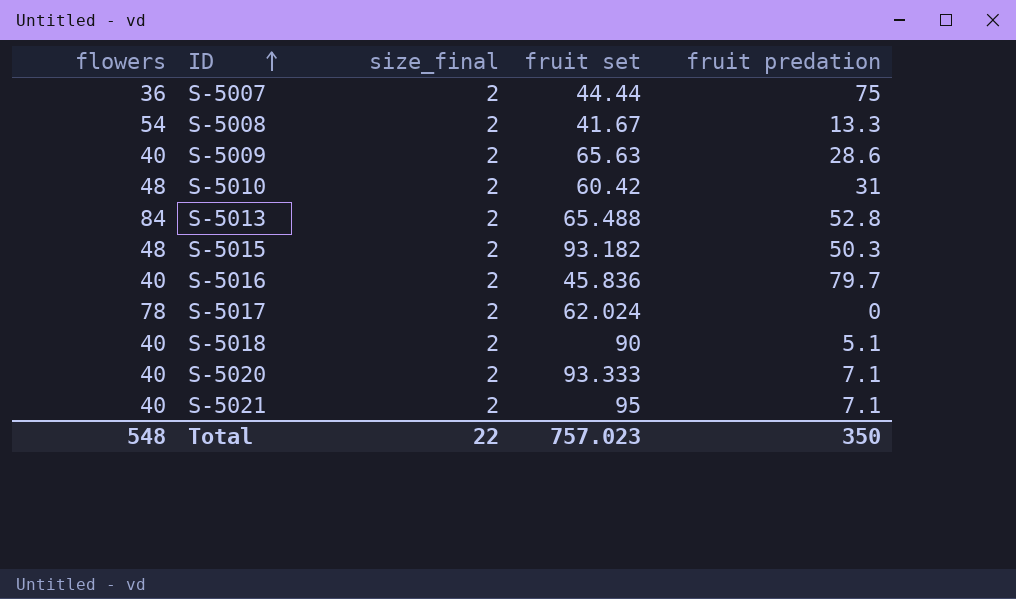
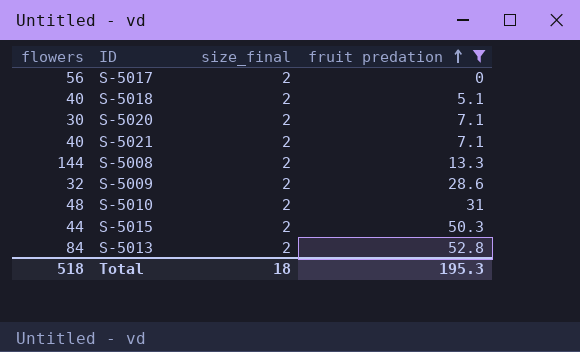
filter: none -> fruit predation <= 52.8
row order: ID ascending -> fruit predation ascending
column fruit set | position: 4 -> none
S-5017 | flowers: 78 -> 56
S-5020 | flowers: 40 -> 30
S-5008 | flowers: 54 -> 144
S-5009 | flowers: 40 -> 32
S-5015 | flowers: 48 -> 44
Total | flowers: 548 -> 518
Total | size_final: 22 -> 18
Total | fruit predation: 350 -> 195.3

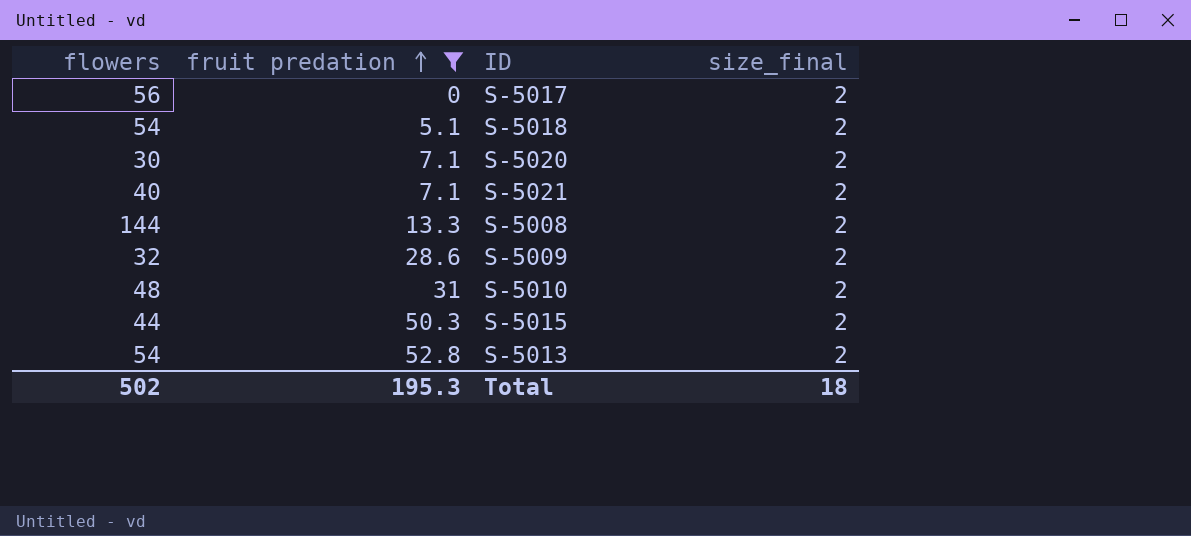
column fruit predation | position: 4 -> 2
S-5018 | flowers: 40 -> 54
S-5013 | flowers: 84 -> 54
Total | flowers: 518 -> 502

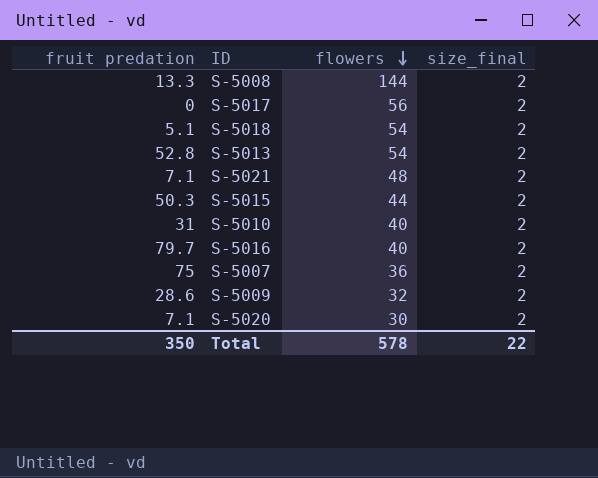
filter: fruit predation <= 52.8 -> none
row order: fruit predation ascending -> flowers descending
column flowers | position: 1 -> 3
S-5021 | flowers: 40 -> 48
S-5010 | flowers: 48 -> 40
Total | fruit predation: 195.3 -> 350
Total | flowers: 502 -> 578
Total | size_final: 18 -> 22

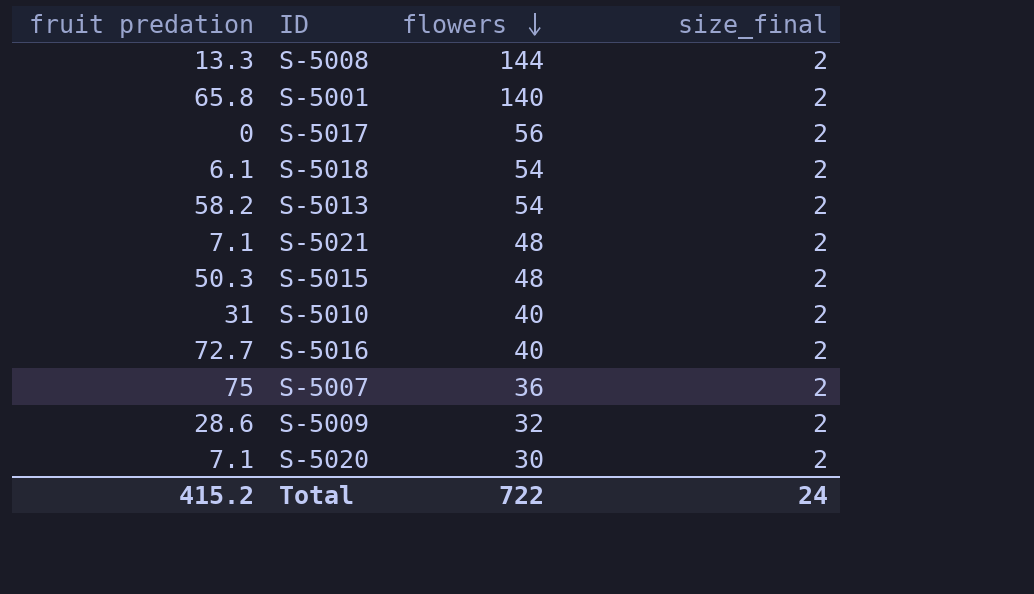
row S-5001: none -> 65.8 | 140 | 2
S-5018 | fruit predation: 5.1 -> 6.1
S-5013 | fruit predation: 52.8 -> 58.2
S-5015 | flowers: 44 -> 48
S-5016 | fruit predation: 79.7 -> 72.7
Total | fruit predation: 350 -> 415.2
Total | flowers: 578 -> 722
Total | size_final: 22 -> 24

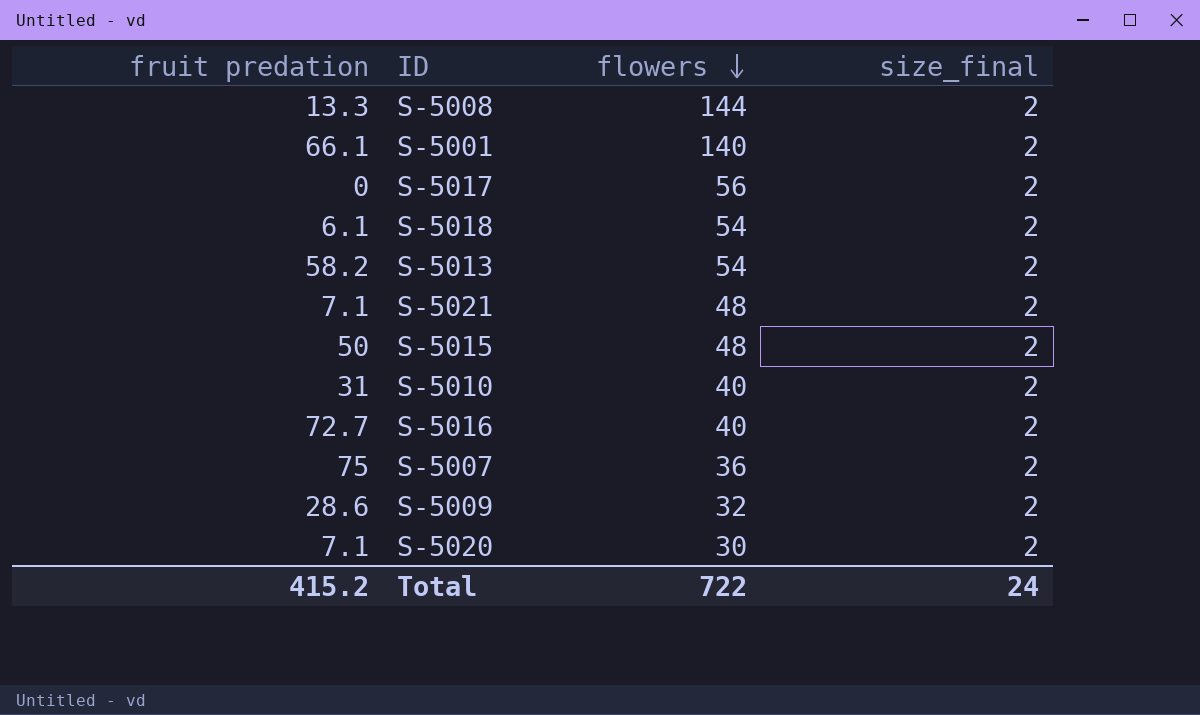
S-5001 | fruit predation: 65.8 -> 66.1
S-5015 | fruit predation: 50.3 -> 50

